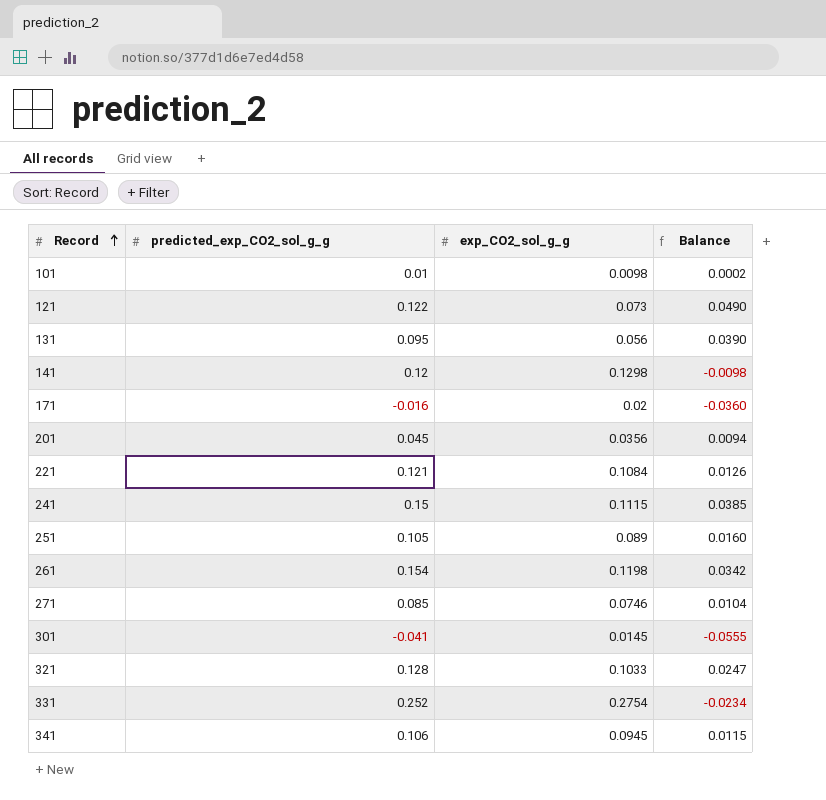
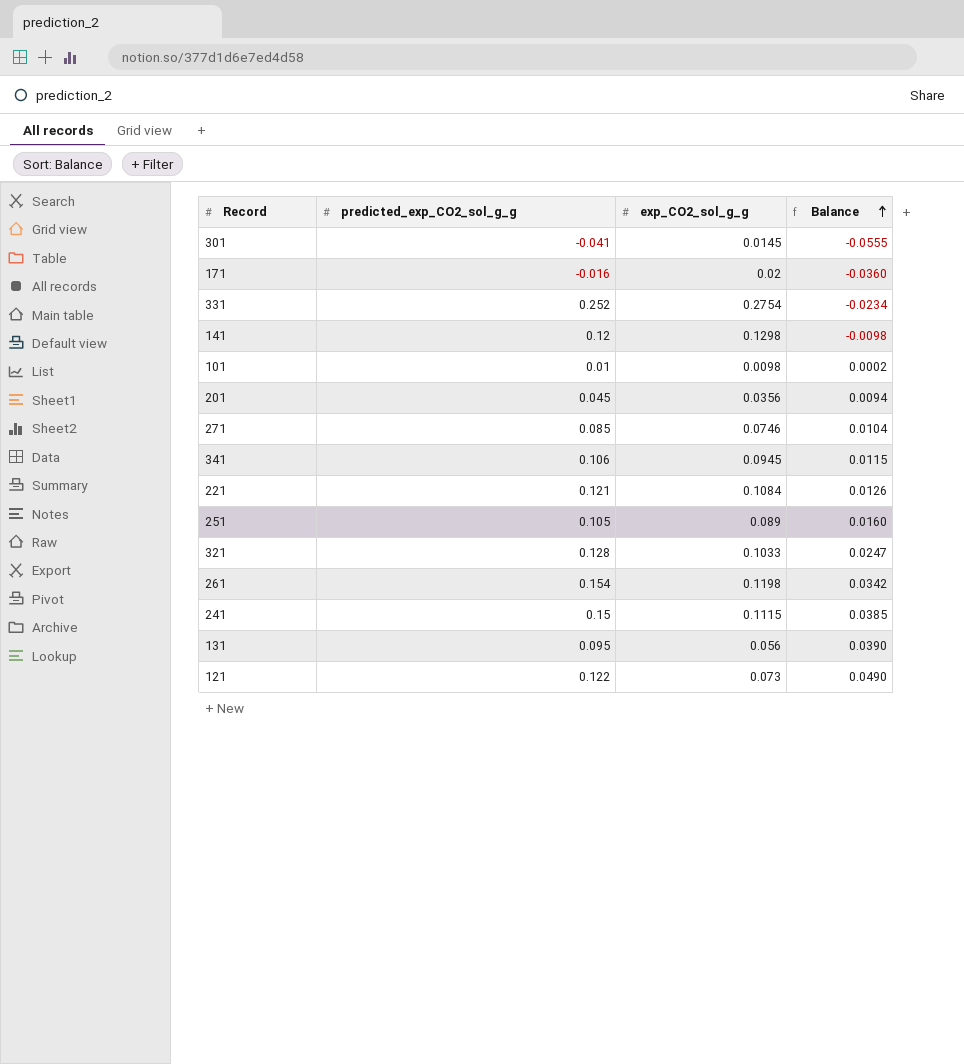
row order: Record ascending -> Balance ascending

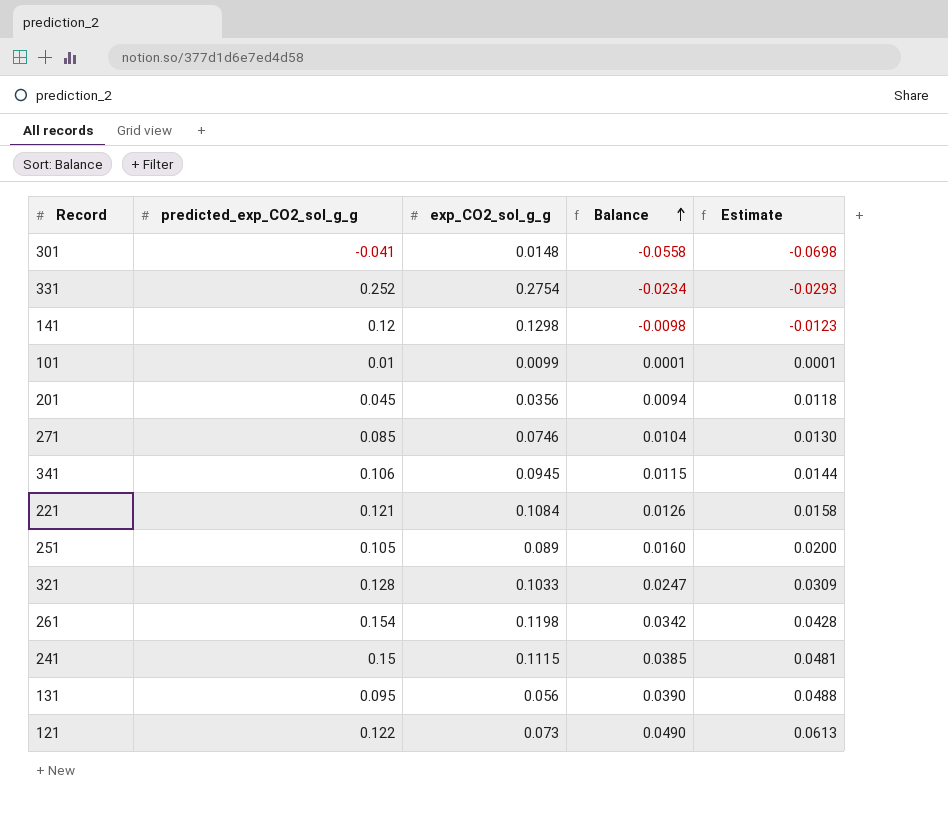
column Estimate | formula: none -> [Balance] * 1.25
row 171: -0.016 | 0.02 | -0.0360 -> none
301 | exp_CO2_sol_g_g: 0.0145 -> 0.0148
301 | Balance: -0.0555 -> -0.0558
101 | exp_CO2_sol_g_g: 0.0098 -> 0.0099
101 | Balance: 0.0002 -> 0.0001

